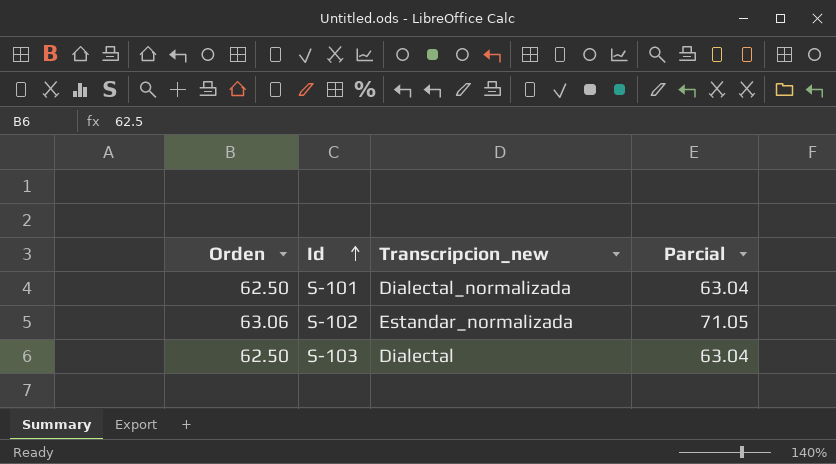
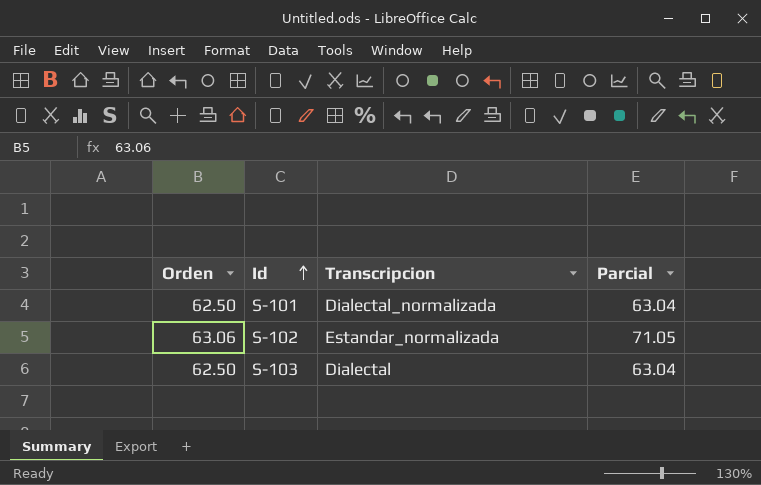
column name: Transcripcion_new -> Transcripcion

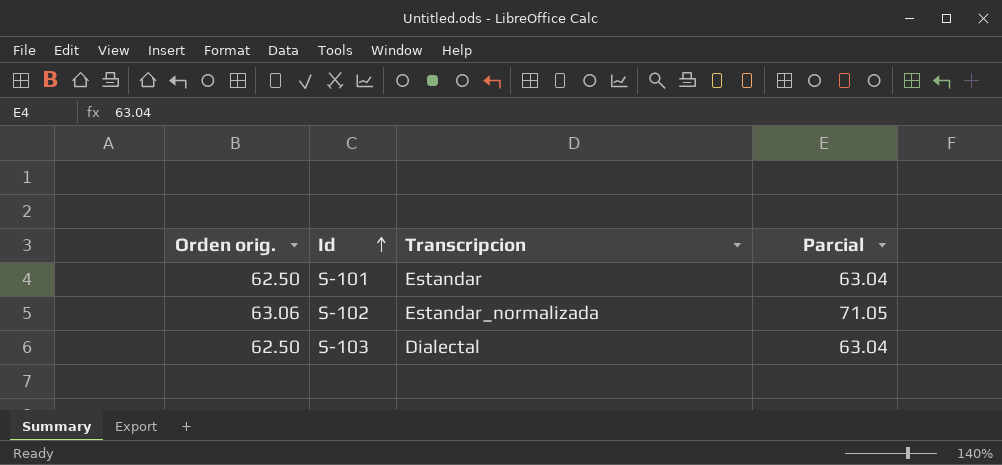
column name: Orden -> Orden orig.
S-101 | Transcripcion: Dialectal_normalizada -> Estandar

